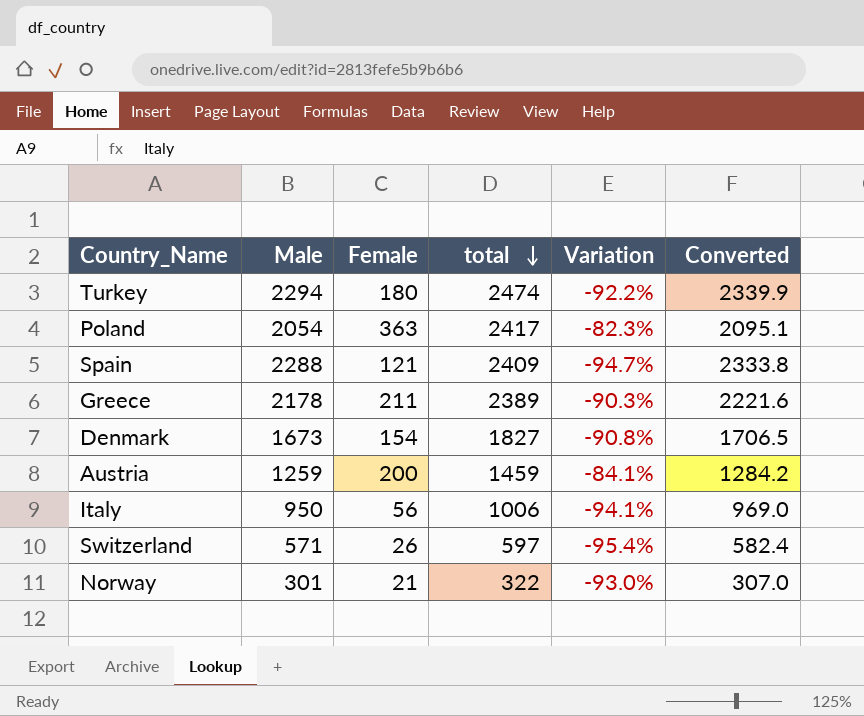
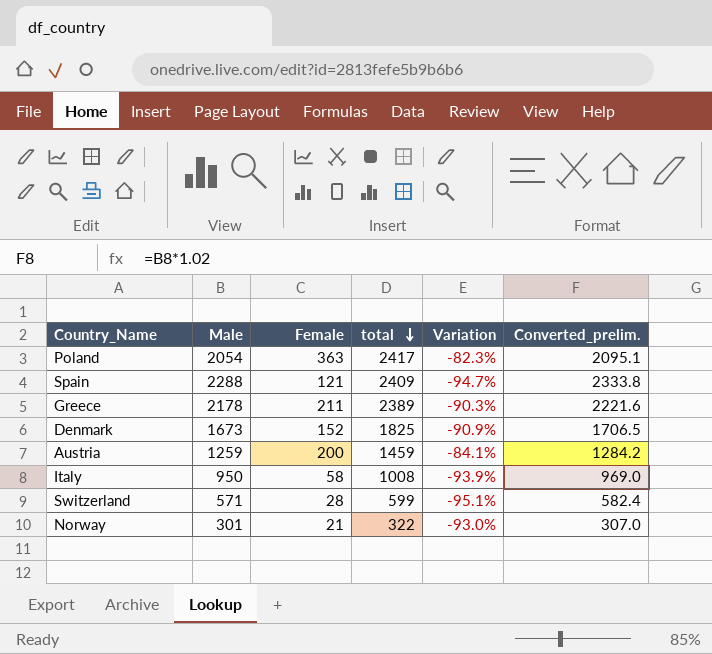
column name: Converted -> Converted_prelim.
row Turkey: 2294 | 180 | 2474 | -92.2% | 2339.9 -> none
Denmark | Female: 154 -> 152
Denmark | total: 1827 -> 1825
Denmark | Variation: -90.8% -> -90.9%
Italy | Female: 56 -> 58
Italy | total: 1006 -> 1008
Italy | Variation: -94.1% -> -93.9%
Switzerland | Female: 26 -> 28
Switzerland | total: 597 -> 599
Switzerland | Variation: -95.4% -> -95.1%

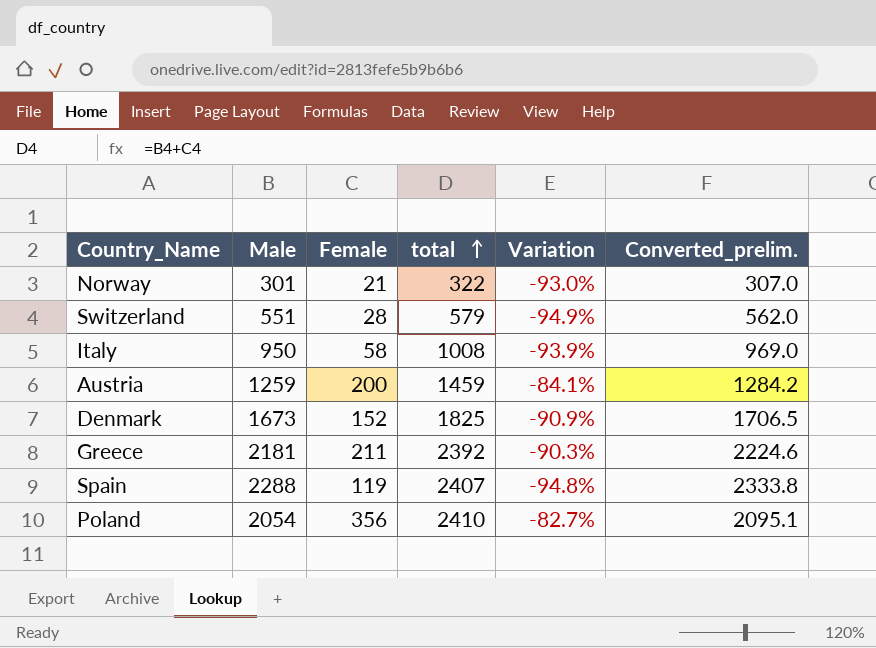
row order: total descending -> total ascending
Switzerland | Male: 571 -> 551
Switzerland | total: 599 -> 579
Switzerland | Variation: -95.1% -> -94.9%
Switzerland | Converted_prelim.: 582.4 -> 562.0
Greece | Male: 2178 -> 2181
Greece | total: 2389 -> 2392
Greece | Converted_prelim.: 2221.6 -> 2224.6
Spain | Female: 121 -> 119
Spain | total: 2409 -> 2407
Spain | Variation: -94.7% -> -94.8%
Poland | Female: 363 -> 356
Poland | total: 2417 -> 2410
Poland | Variation: -82.3% -> -82.7%

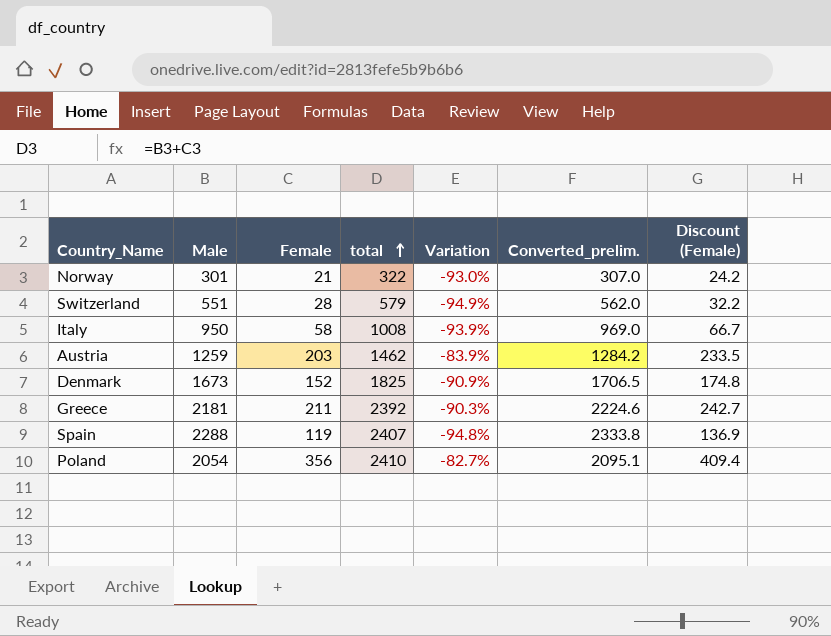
column Discount (Female) | formula: none -> [Female] * 1.15
Austria | Female: 200 -> 203
Austria | total: 1459 -> 1462
Austria | Variation: -84.1% -> -83.9%

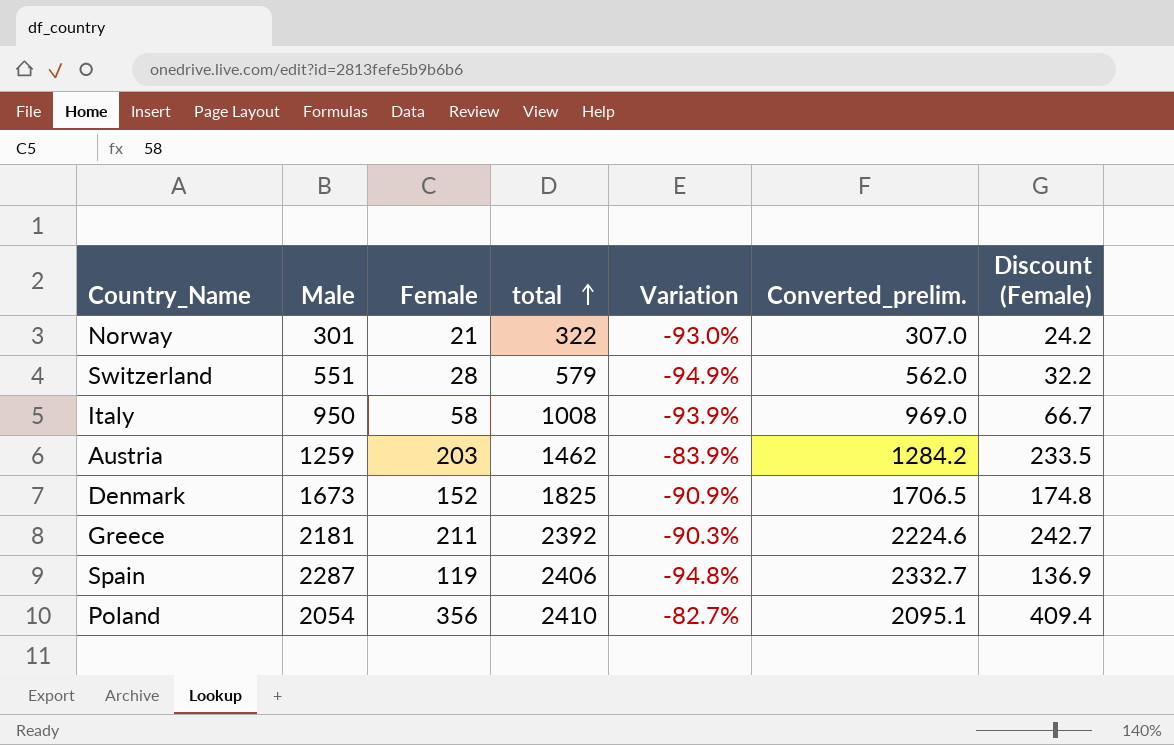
Spain | Male: 2288 -> 2287
Spain | total: 2407 -> 2406
Spain | Converted_prelim.: 2333.8 -> 2332.7

